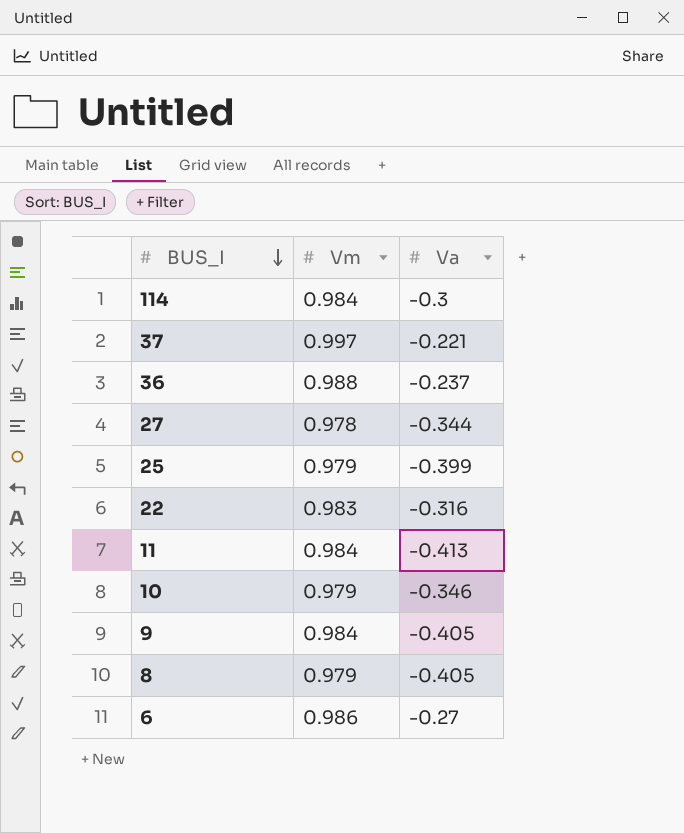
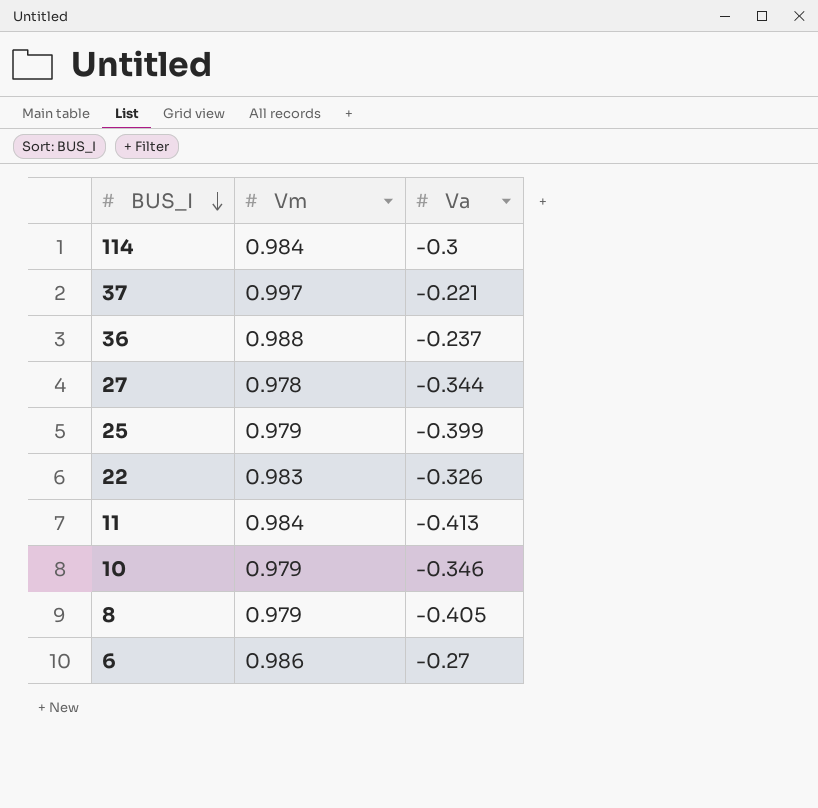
row 9: 0.984 | -0.405 -> none
22 | Va: -0.316 -> -0.326

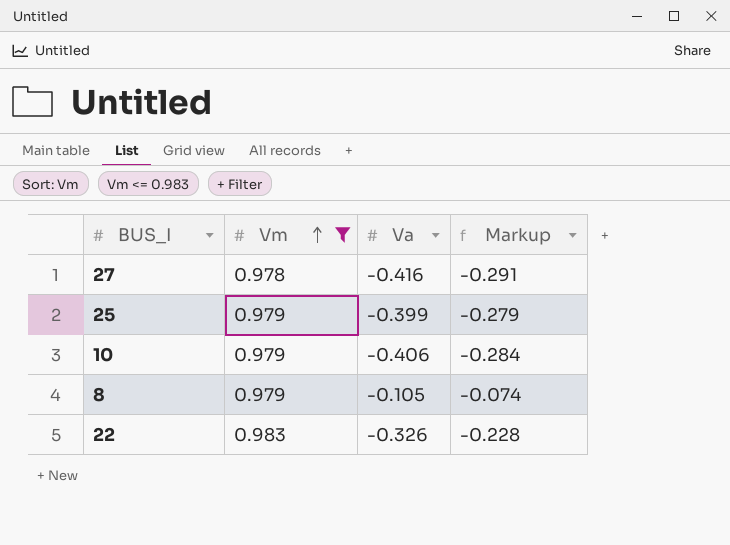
filter: none -> Vm <= 0.983
row order: BUS_I descending -> Vm ascending
column Markup | formula: none -> [Va] * 0.7
27 | Va: -0.344 -> -0.416
10 | Va: -0.346 -> -0.406
8 | Va: -0.405 -> -0.105

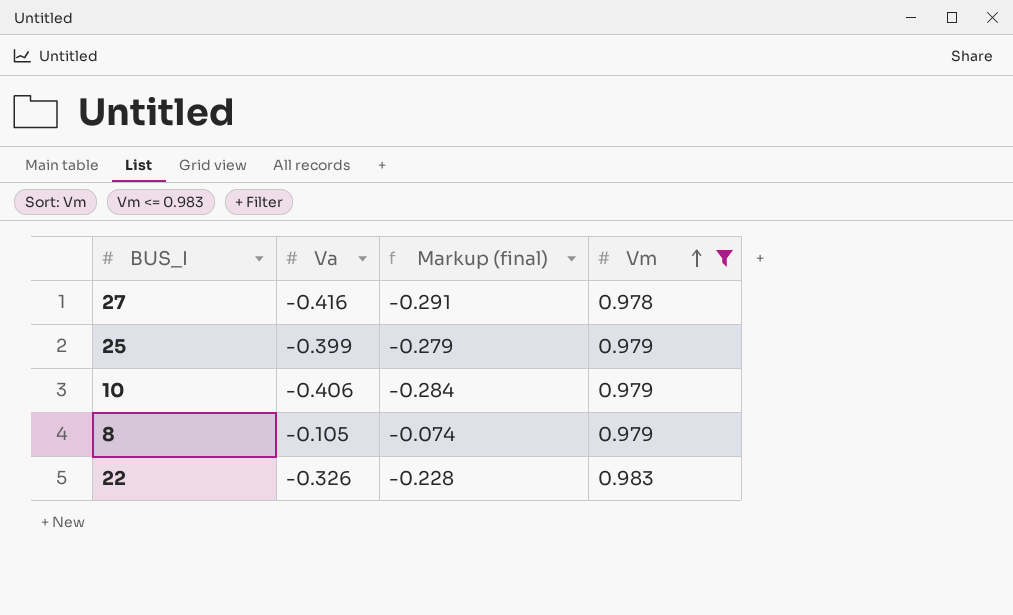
column name: Markup -> Markup (final)
column Vm | position: 2 -> 4

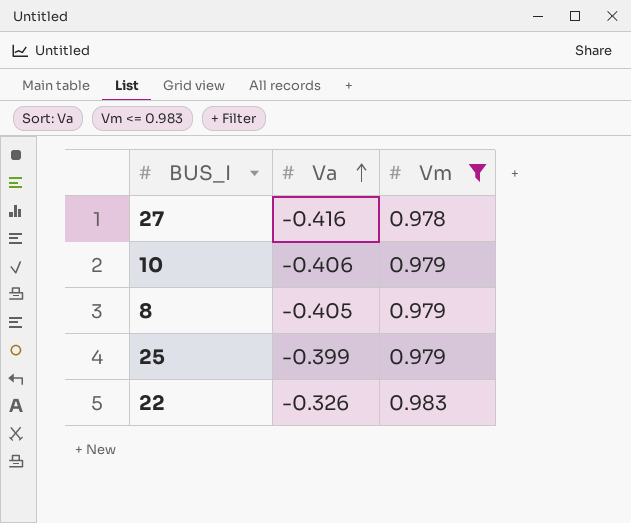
row order: Vm ascending -> Va ascending
column Markup (final) | formula: [Va] * 0.7 -> none
8 | Va: -0.105 -> -0.405

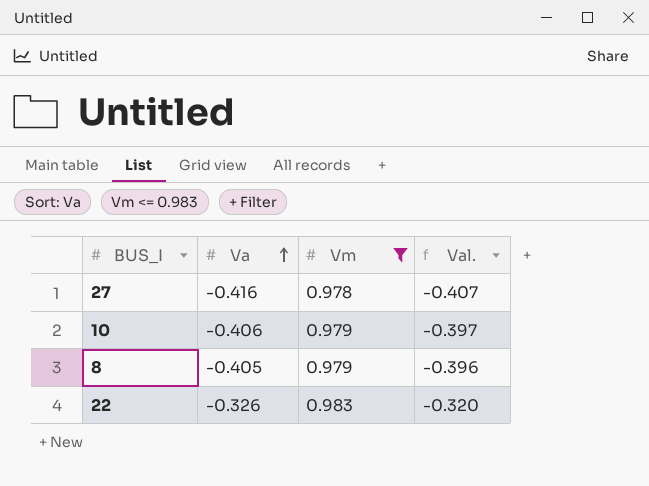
column Val. | formula: none -> [Va] * [Vm]
row 25: -0.399 | 0.979 -> none

